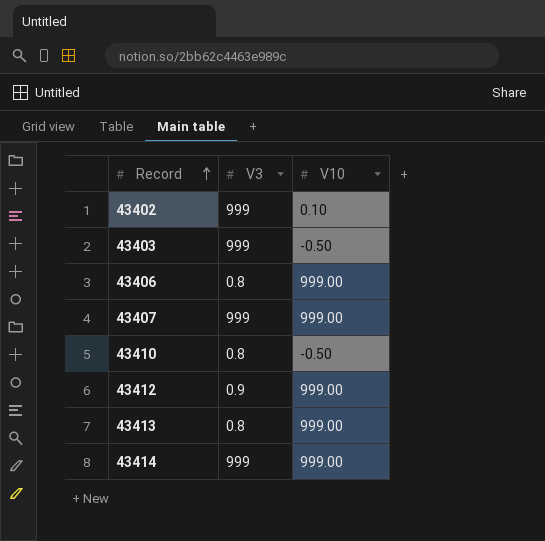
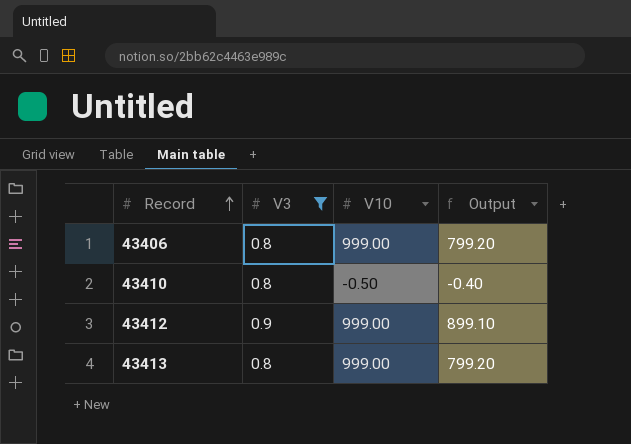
filter: none -> V3 != 999
column Output | formula: none -> [V3] * [V10]

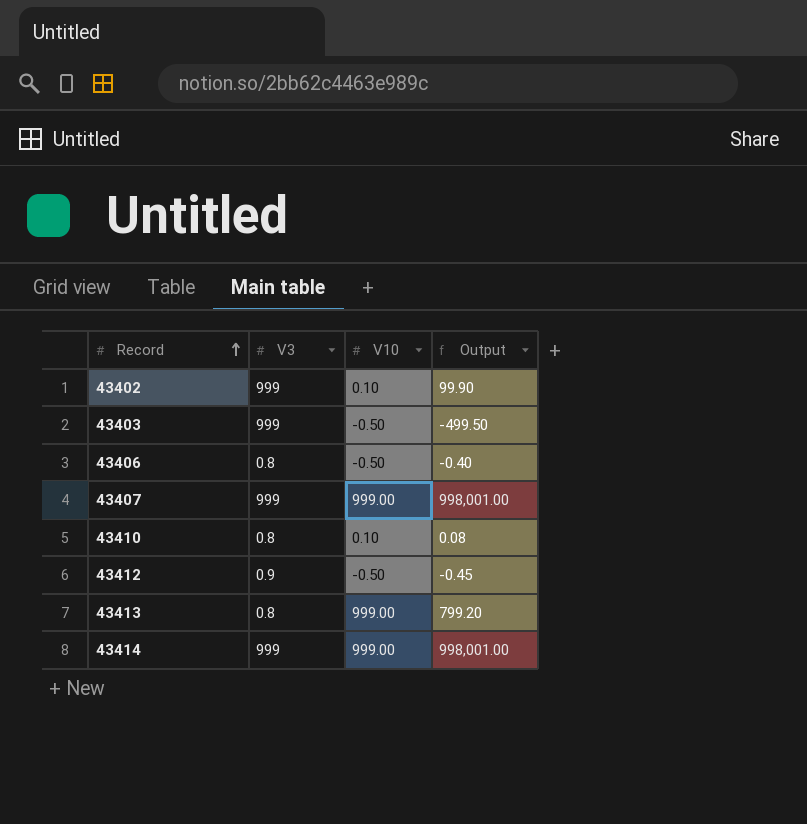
filter: V3 != 999 -> none
43406 | V10: 999.00 -> -0.50
43406 | Output: 799.20 -> -0.40
43410 | V10: -0.50 -> 0.10
43410 | Output: -0.40 -> 0.08
43412 | V10: 999.00 -> -0.50
43412 | Output: 899.10 -> -0.45

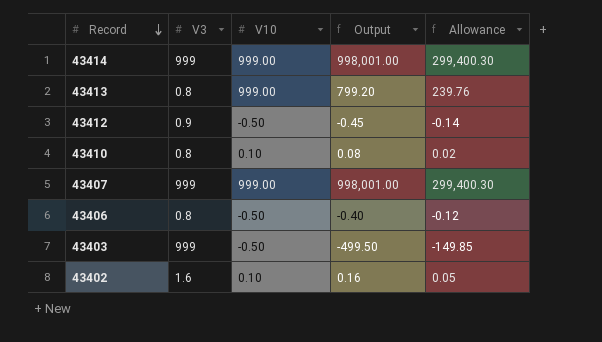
row order: Record ascending -> Record descending
column Allowance | formula: none -> [Output] * 0.3
43402 | V3: 999 -> 1.6
43402 | Output: 99.90 -> 0.16

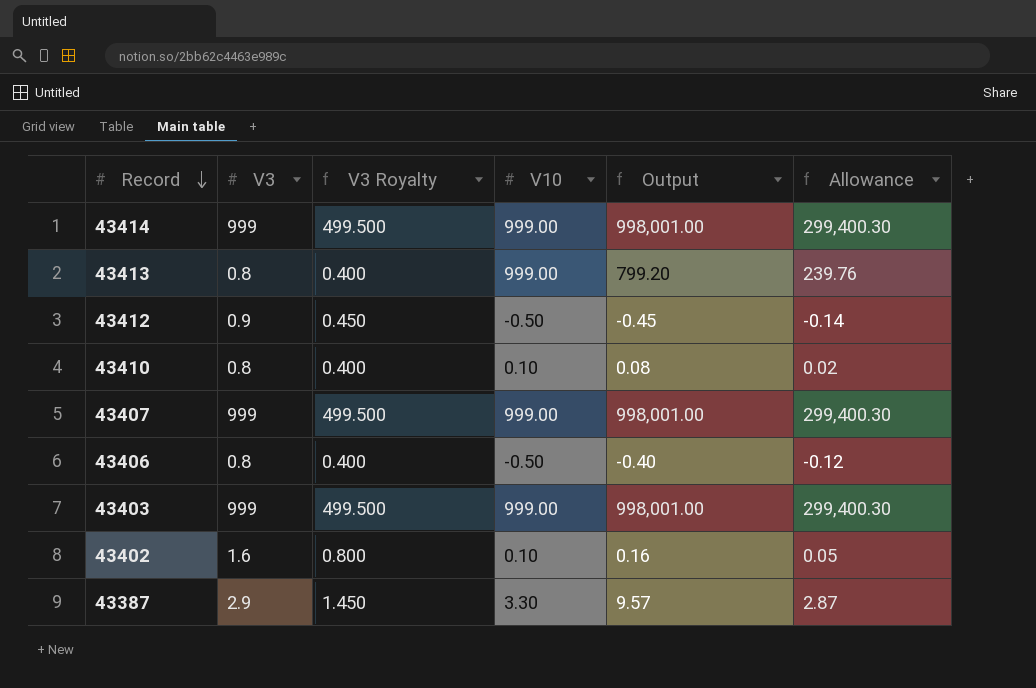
column V3 Royalty | formula: none -> [V3] * 0.5
43403 | V10: -0.50 -> 999.00
43403 | Output: -499.50 -> 998,001.00
43403 | Allowance: -149.85 -> 299,400.30
row 43387: none -> 2.9 | 1.450 | 3.30 | 9.57 | 2.87

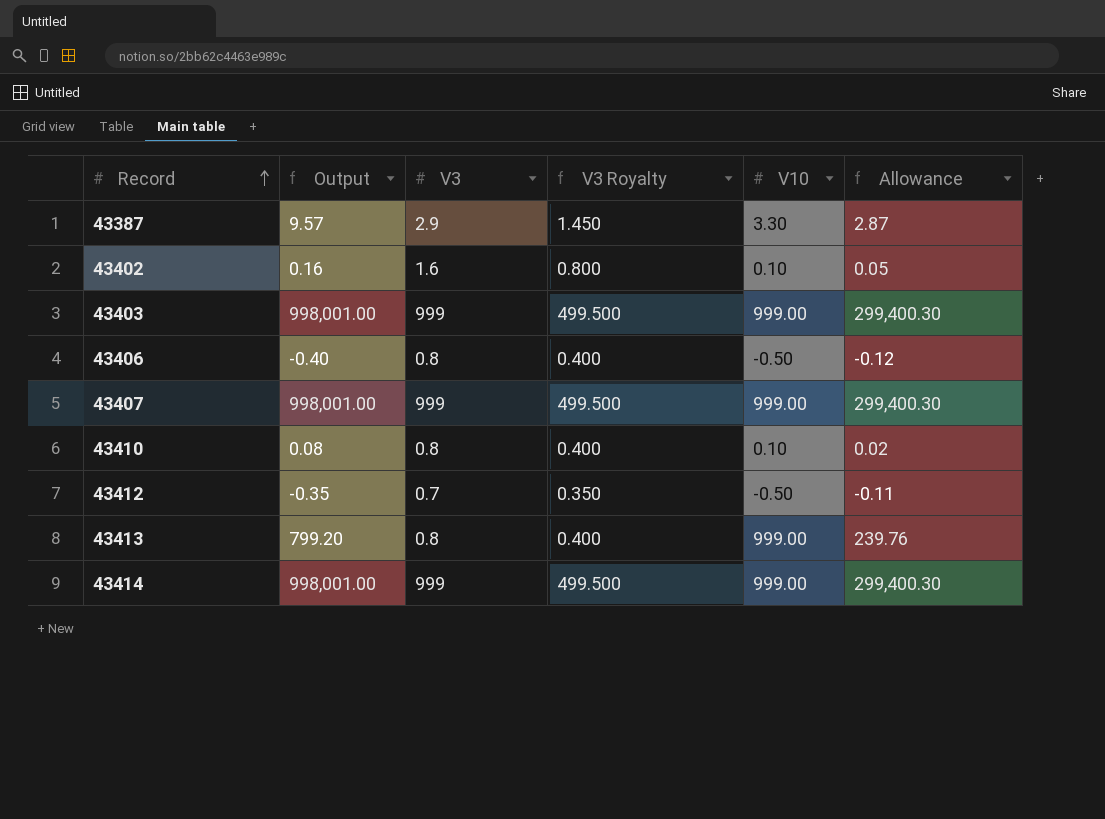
row order: Record descending -> Record ascending
column Output | position: 5 -> 2
43412 | Output: -0.45 -> -0.35
43412 | V3: 0.9 -> 0.7
43412 | V3 Royalty: 0.450 -> 0.350
43412 | Allowance: -0.14 -> -0.11

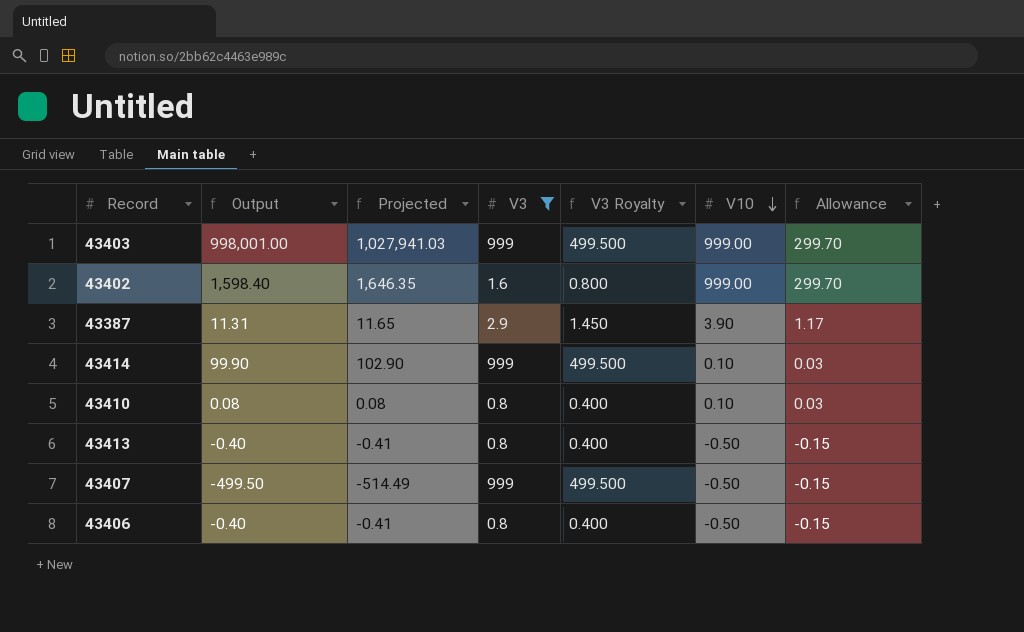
filter: none -> V3 != 0.7
row order: Record ascending -> V10 descending
column Projected | formula: none -> [Output] * 1.03
column Allowance | formula: [Output] * 0.3 -> [V10] * 0.3
43402 | Output: 0.16 -> 1,598.40
43402 | V10: 0.10 -> 999.00
43387 | Output: 9.57 -> 11.31
43387 | V10: 3.30 -> 3.90
43414 | Output: 998,001.00 -> 99.90
43414 | V10: 999.00 -> 0.10
43413 | Output: 799.20 -> -0.40
43413 | V10: 999.00 -> -0.50
43407 | Output: 998,001.00 -> -499.50
43407 | V10: 999.00 -> -0.50

